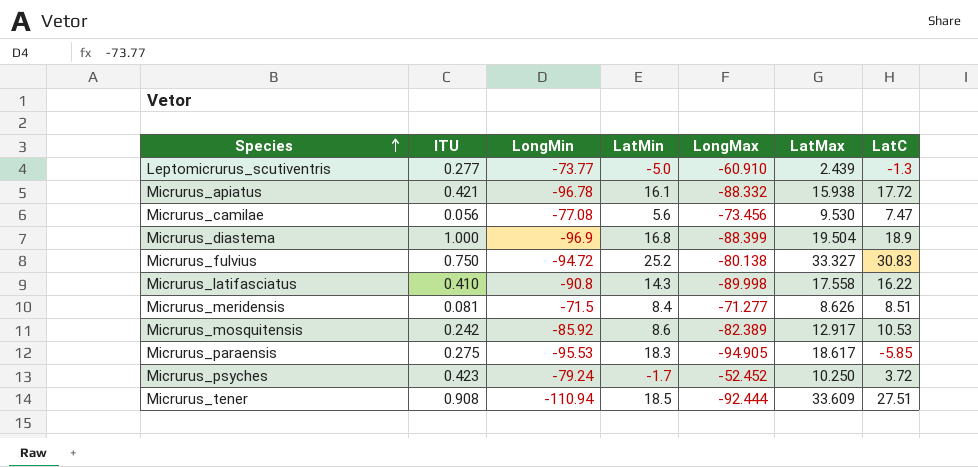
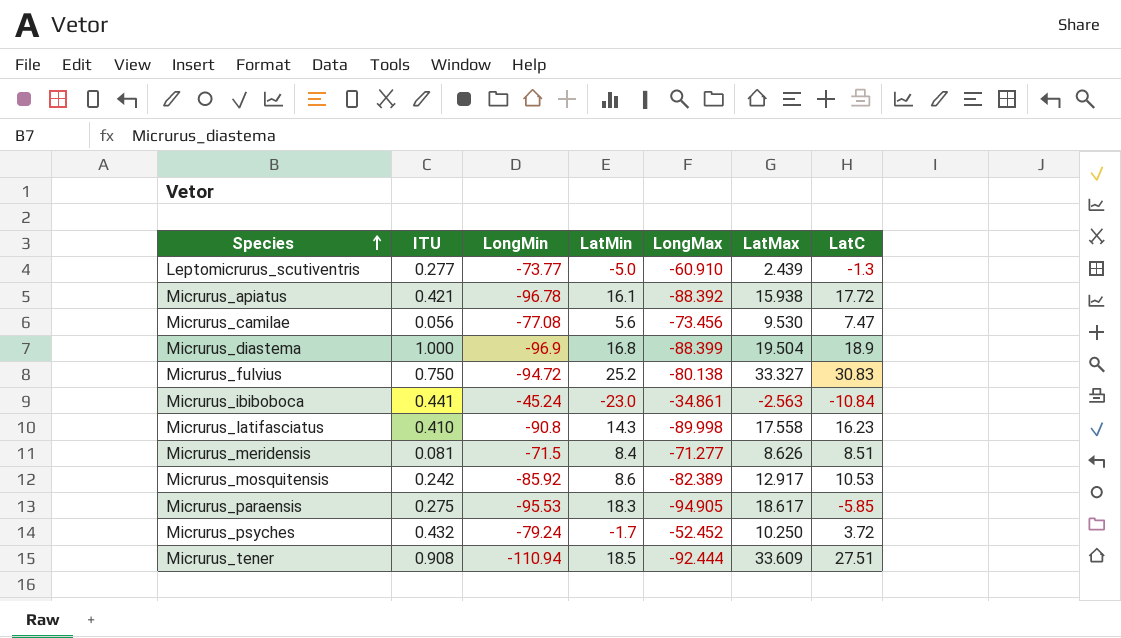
Micrurus_apiatus | LongMax: -88.332 -> -88.392
row Micrurus_ibiboboca: none -> 0.441 | -45.24 | -23.0 | -34.861 | -2.563 | -10.84
Micrurus_latifasciatus | LatC: 16.22 -> 16.23
Micrurus_psyches | ITU: 0.423 -> 0.432

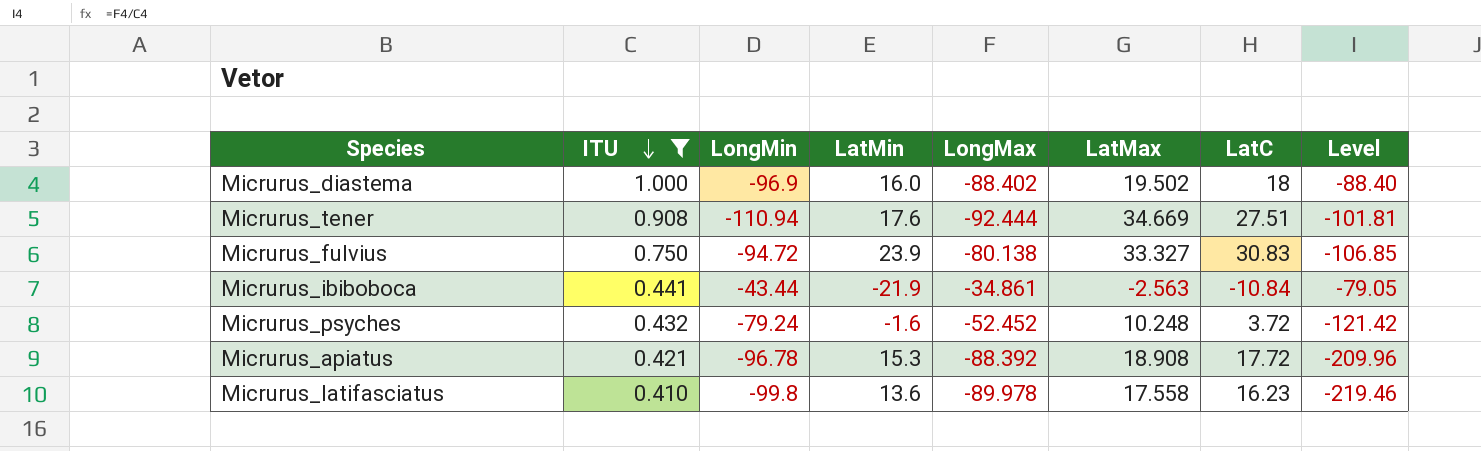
filter: none -> ITU >= 0.410
row order: Species ascending -> ITU descending
column Level | formula: none -> [LongMax] / [ITU]
Micrurus_diastema | LatMin: 16.8 -> 16.0
Micrurus_diastema | LongMax: -88.399 -> -88.402
Micrurus_diastema | LatMax: 19.504 -> 19.502
Micrurus_diastema | LatC: 18.9 -> 18
Micrurus_tener | LatMin: 18.5 -> 17.6
Micrurus_tener | LatMax: 33.609 -> 34.669
Micrurus_fulvius | LatMin: 25.2 -> 23.9
Micrurus_ibiboboca | LongMin: -45.24 -> -43.44
Micrurus_ibiboboca | LatMin: -23.0 -> -21.9
Micrurus_psyches | LatMin: -1.7 -> -1.6
Micrurus_psyches | LatMax: 10.250 -> 10.248
Micrurus_apiatus | LatMin: 16.1 -> 15.3
Micrurus_apiatus | LatMax: 15.938 -> 18.908
Micrurus_latifasciatus | LongMin: -90.8 -> -99.8
Micrurus_latifasciatus | LatMin: 14.3 -> 13.6
Micrurus_latifasciatus | LongMax: -89.998 -> -89.978

